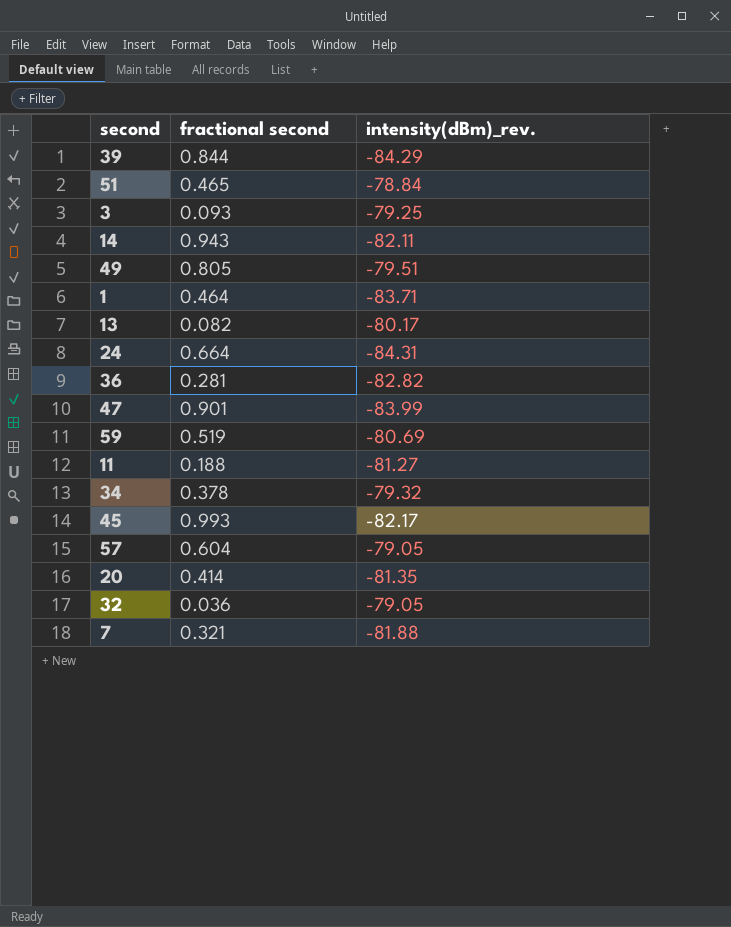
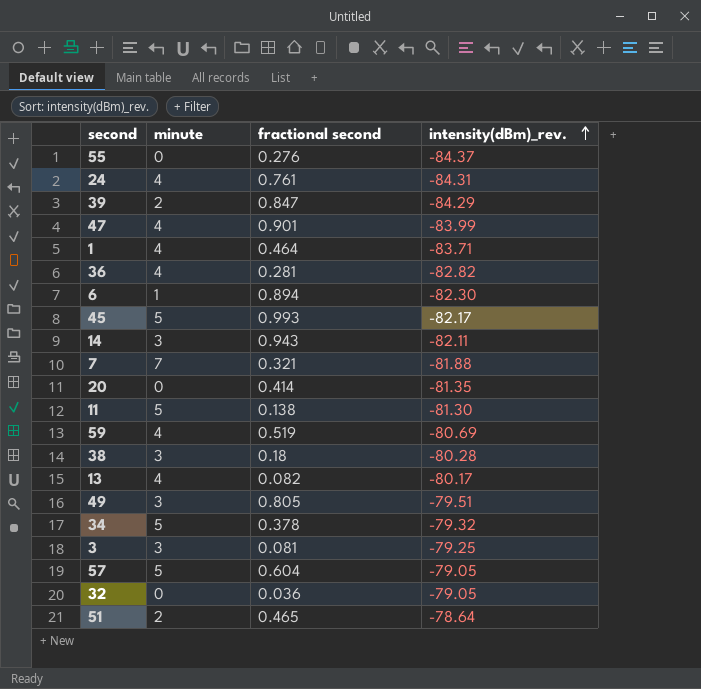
row order: none -> intensity(dBm)_rev. ascending
column minute | position: none -> 2
row 55: none -> 0 | 0.276 | -84.37
24 | fractional second: 0.664 -> 0.761
39 | fractional second: 0.844 -> 0.847
row 6: none -> 1 | 0.894 | -82.30
11 | fractional second: 0.188 -> 0.138
11 | intensity(dBm)_rev.: -81.27 -> -81.30
row 38: none -> 3 | 0.18 | -80.28
3 | fractional second: 0.093 -> 0.081
51 | intensity(dBm)_rev.: -78.84 -> -78.64

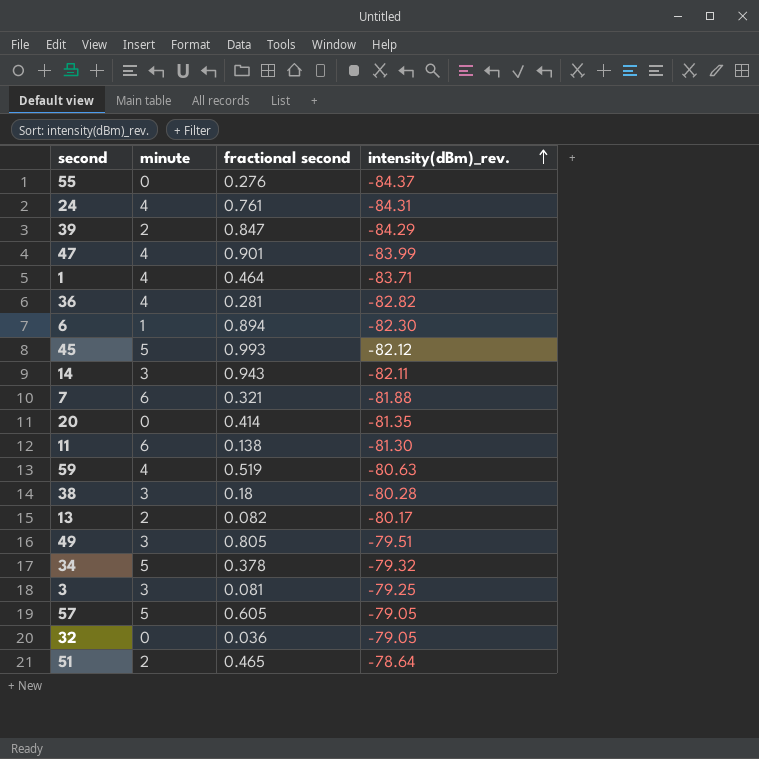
45 | intensity(dBm)_rev.: -82.17 -> -82.12
7 | minute: 7 -> 6
11 | minute: 5 -> 6
59 | intensity(dBm)_rev.: -80.69 -> -80.63
13 | minute: 4 -> 2
57 | fractional second: 0.604 -> 0.605

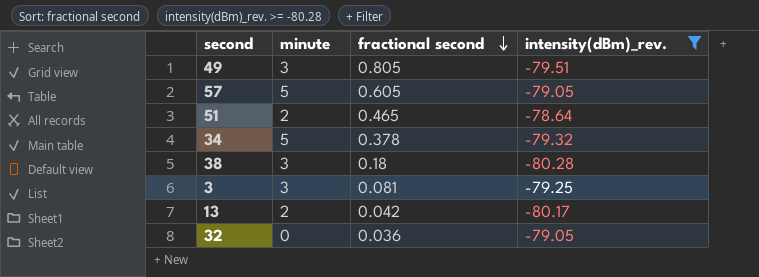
filter: none -> intensity(dBm)_rev. >= -80.28
row order: intensity(dBm)_rev. ascending -> fractional second descending
13 | fractional second: 0.082 -> 0.042

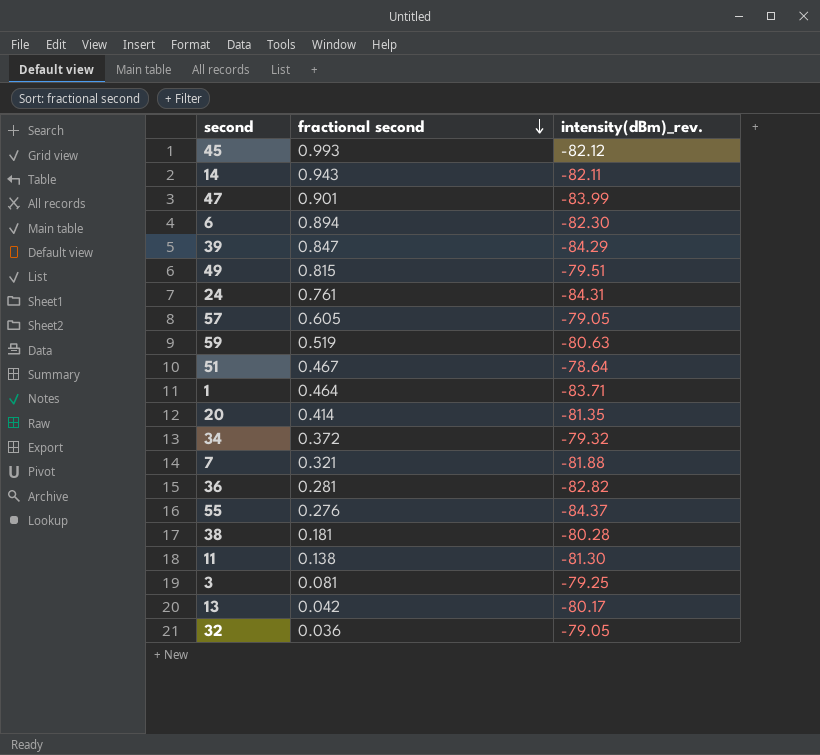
filter: intensity(dBm)_rev. >= -80.28 -> none
column minute | position: 2 -> none
49 | fractional second: 0.805 -> 0.815
51 | fractional second: 0.465 -> 0.467
34 | fractional second: 0.378 -> 0.372
38 | fractional second: 0.18 -> 0.181

